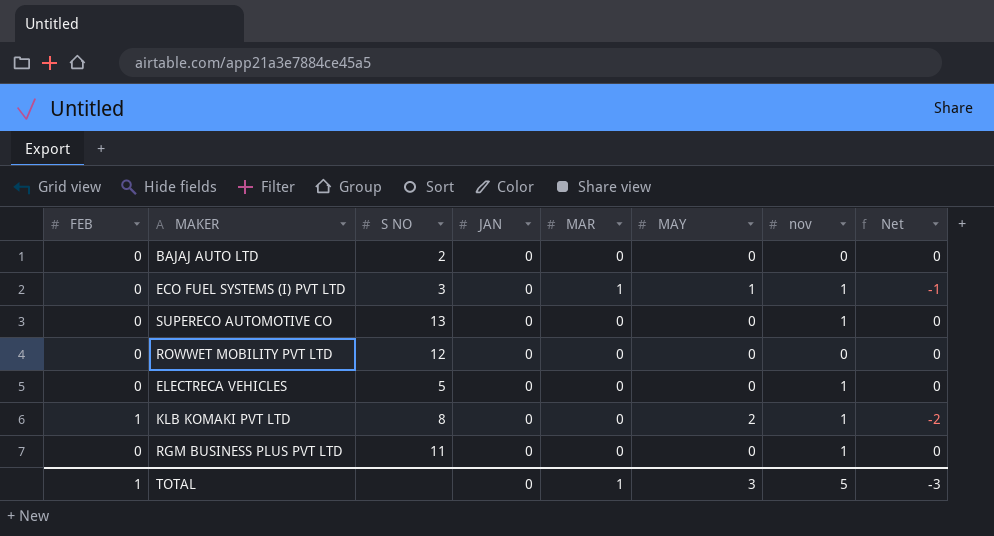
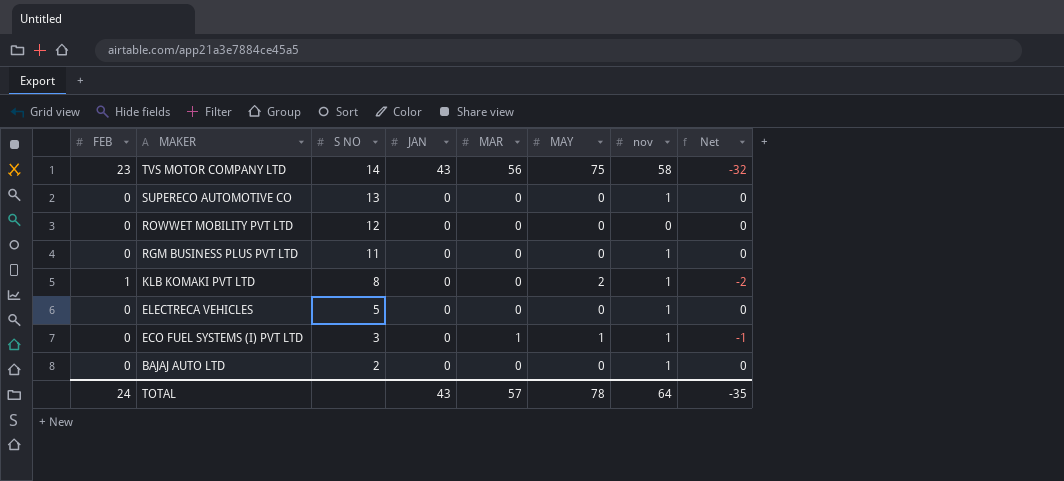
row order: none -> MAKER descending
row TVS MOTOR COMPANY LTD: none -> 23 | 14 | 43 | 56 | 75 | 58 | -32
BAJAJ AUTO LTD | nov: 0 -> 1
TOTAL | FEB: 1 -> 24
TOTAL | JAN: 0 -> 43
TOTAL | MAR: 1 -> 57
TOTAL | MAY: 3 -> 78
TOTAL | nov: 5 -> 64
TOTAL | Net: -3 -> -35

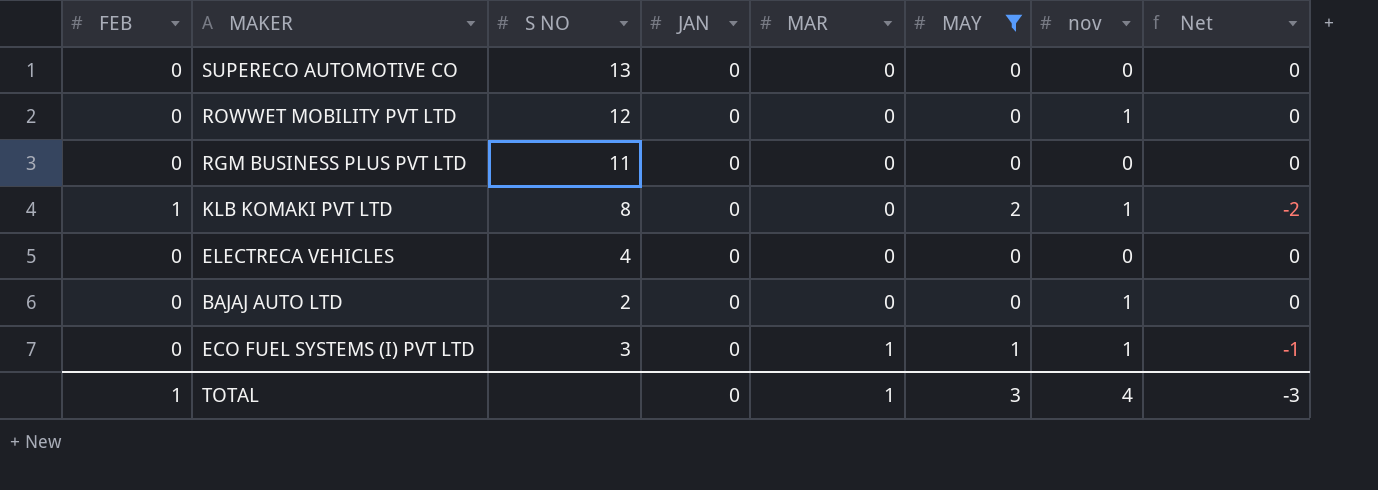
filter: none -> MAY != 75
row order: MAKER descending -> MAR ascending
SUPERECO AUTOMOTIVE CO | nov: 1 -> 0
ROWWET MOBILITY PVT LTD | nov: 0 -> 1
RGM BUSINESS PLUS PVT LTD | nov: 1 -> 0
ELECTRECA VEHICLES | S NO: 5 -> 4
ELECTRECA VEHICLES | nov: 1 -> 0
TOTAL | FEB: 24 -> 1
TOTAL | JAN: 43 -> 0
TOTAL | MAR: 57 -> 1
TOTAL | MAY: 78 -> 3
TOTAL | nov: 64 -> 4
TOTAL | Net: -35 -> -3

